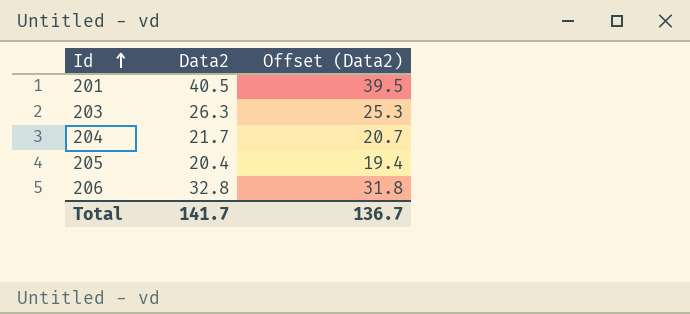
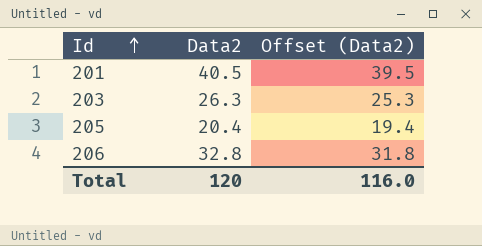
row 204: 21.7 | 20.7 -> none
Total | Data2: 141.7 -> 120
Total | Offset (Data2): 136.7 -> 116.0

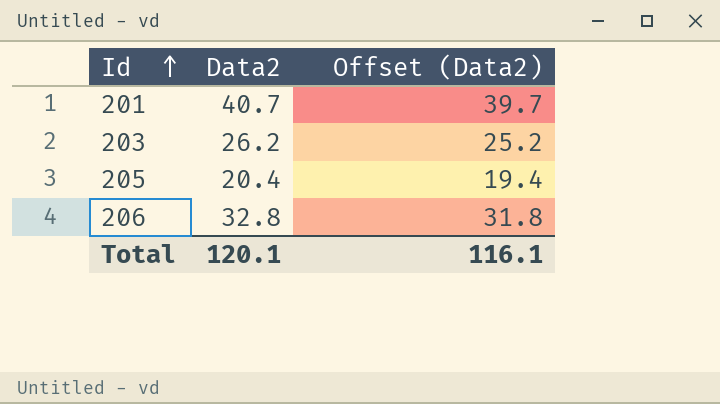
201 | Data2: 40.5 -> 40.7
201 | Offset (Data2): 39.5 -> 39.7
203 | Data2: 26.3 -> 26.2
203 | Offset (Data2): 25.3 -> 25.2
Total | Data2: 120 -> 120.1
Total | Offset (Data2): 116.0 -> 116.1

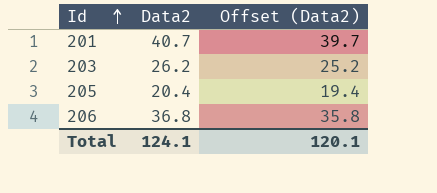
206 | Data2: 32.8 -> 36.8
206 | Offset (Data2): 31.8 -> 35.8
Total | Data2: 120.1 -> 124.1
Total | Offset (Data2): 116.1 -> 120.1

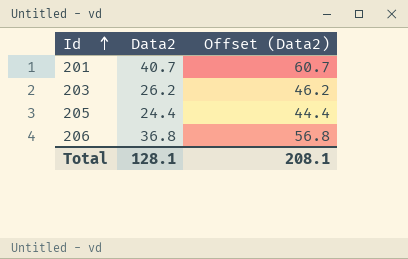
column Offset (Data2) | formula: [Data2] - 1 -> [Data2] + 20
205 | Data2: 20.4 -> 24.4
Total | Data2: 124.1 -> 128.1
Total | Offset (Data2): 120.1 -> 208.1

